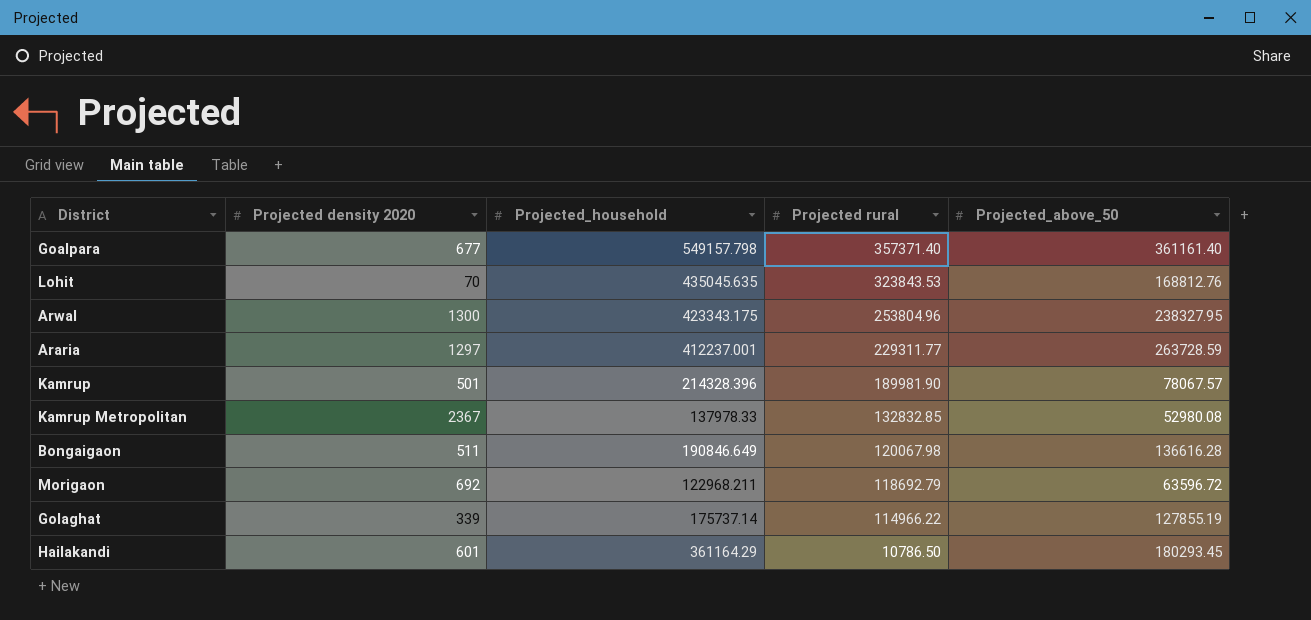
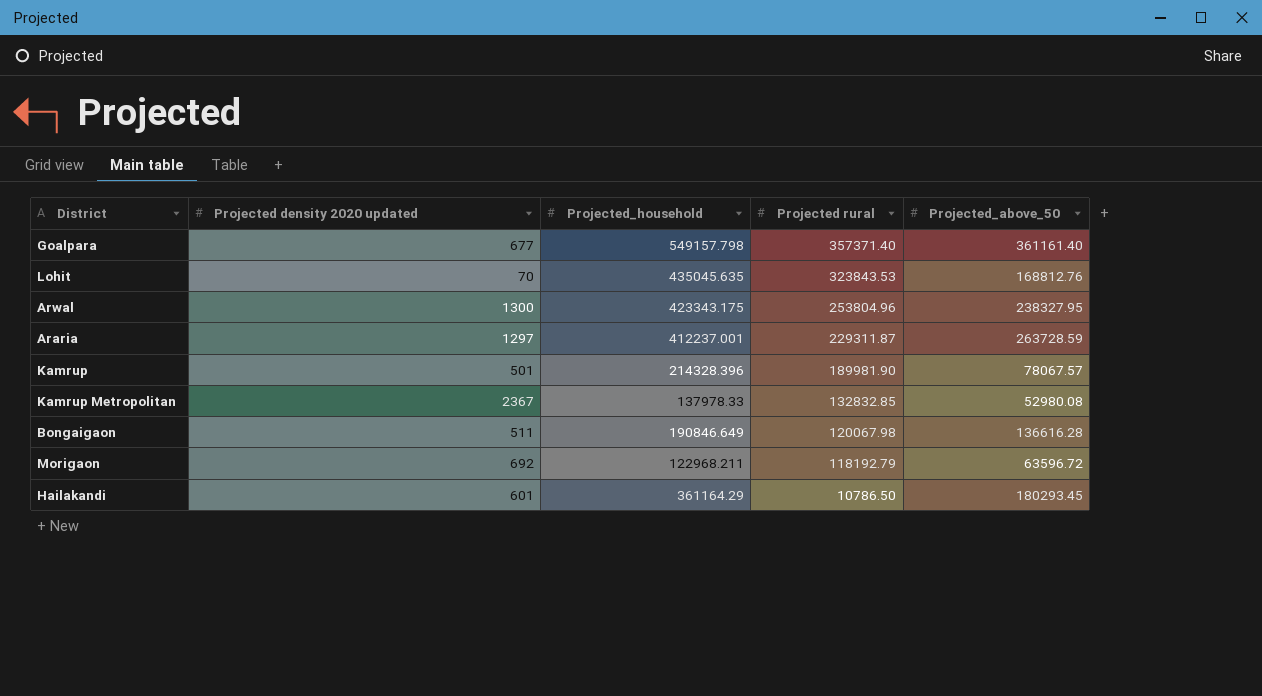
column name: Projected density 2020 -> Projected density 2020 updated
row Golaghat: 339 | 175737.14 | 114966.22 | 127855.19 -> none
Araria | Projected rural: 229311.77 -> 229311.87
Morigaon | Projected rural: 118692.79 -> 118192.79

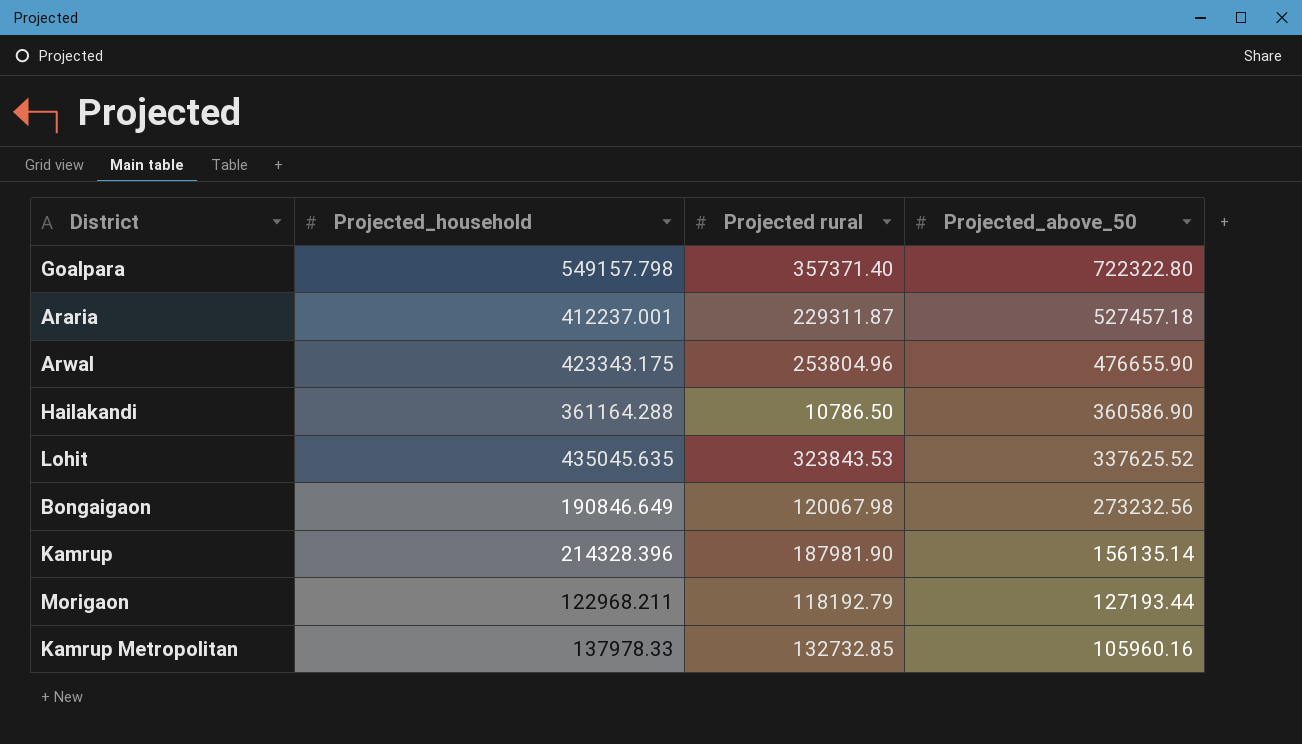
row order: Projected rural descending -> Projected_above_50 descending
column Projected density 2020 updated | position: 2 -> none
Goalpara | Projected_above_50: 361161.40 -> 722322.80
Araria | Projected_above_50: 263728.59 -> 527457.18
Arwal | Projected_above_50: 238327.95 -> 476655.90
Hailakandi | Projected_household: 361164.29 -> 361164.288
Hailakandi | Projected_above_50: 180293.45 -> 360586.90
Lohit | Projected_above_50: 168812.76 -> 337625.52
Bongaigaon | Projected_above_50: 136616.28 -> 273232.56
Kamrup | Projected rural: 189981.90 -> 187981.90
Kamrup | Projected_above_50: 78067.57 -> 156135.14
Morigaon | Projected_above_50: 63596.72 -> 127193.44
Kamrup Metropolitan | Projected rural: 132832.85 -> 132732.85
Kamrup Metropolitan | Projected_above_50: 52980.08 -> 105960.16

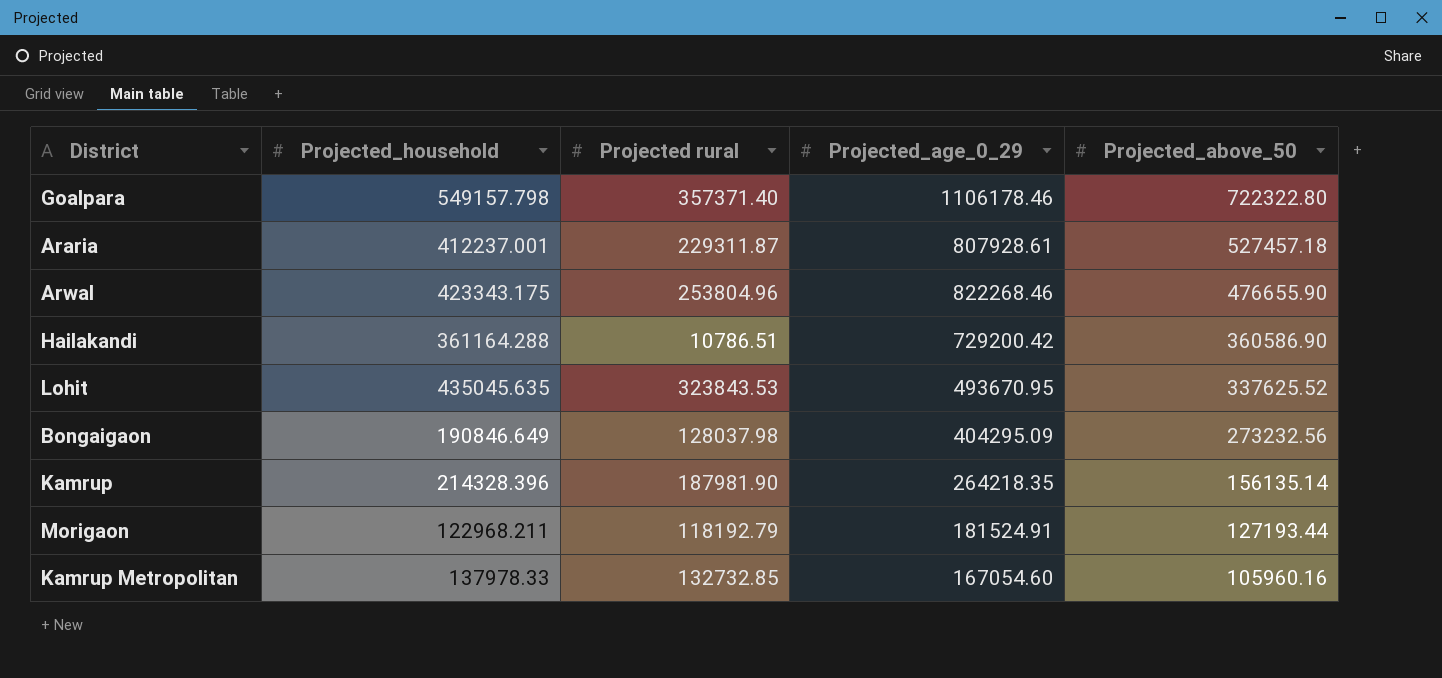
column Projected_age_0_29 | position: none -> 4
Hailakandi | Projected rural: 10786.50 -> 10786.51
Bongaigaon | Projected rural: 120067.98 -> 128037.98

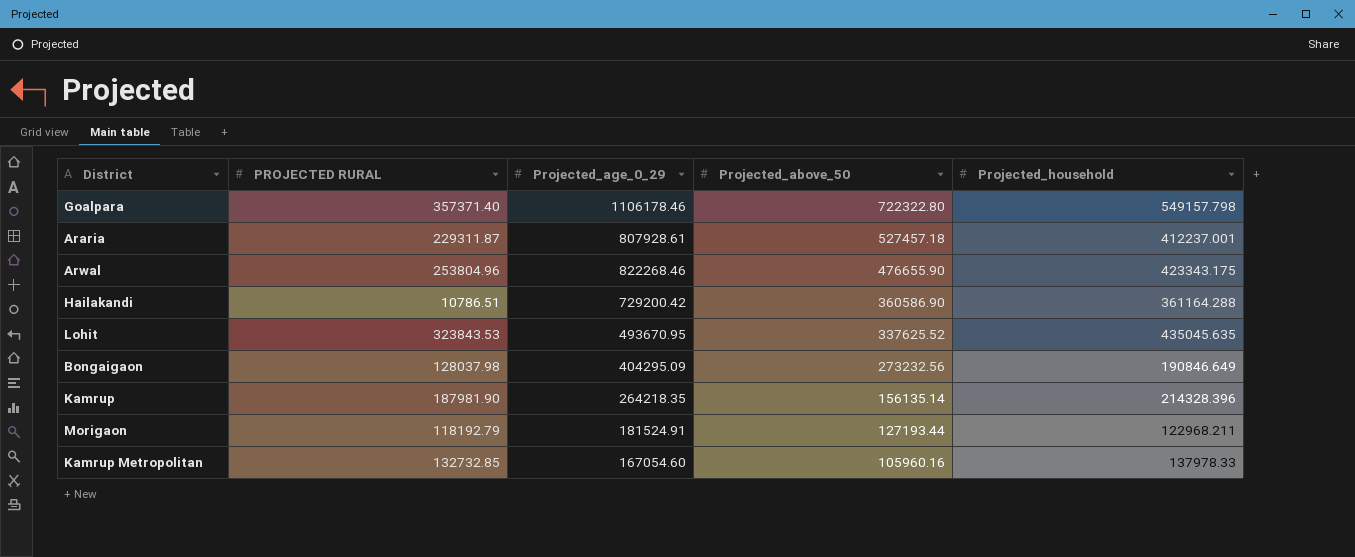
column name: Projected rural -> PROJECTED RURAL
column Projected_household | position: 2 -> 5

